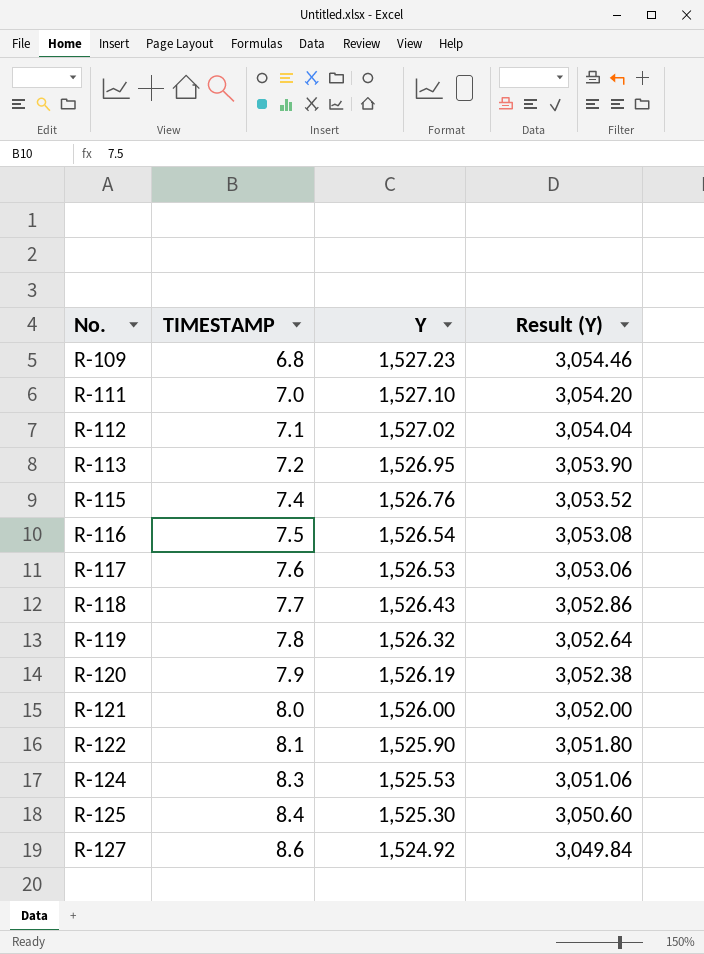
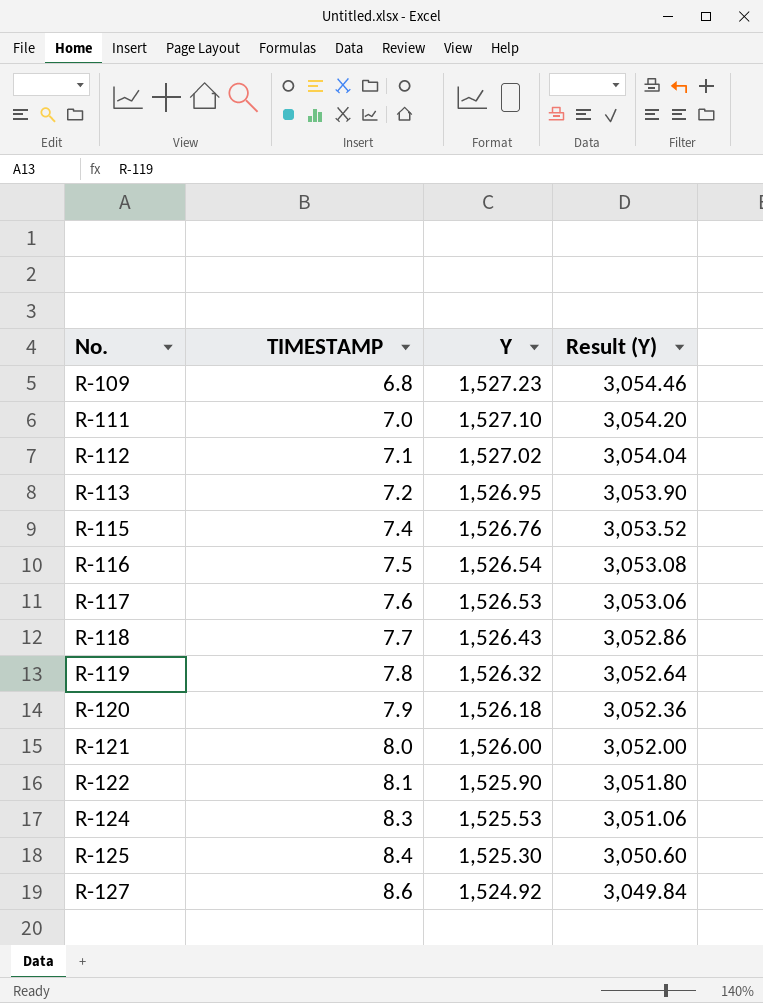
R-120 | Y: 1,526.19 -> 1,526.18
R-120 | Result (Y): 3,052.38 -> 3,052.36

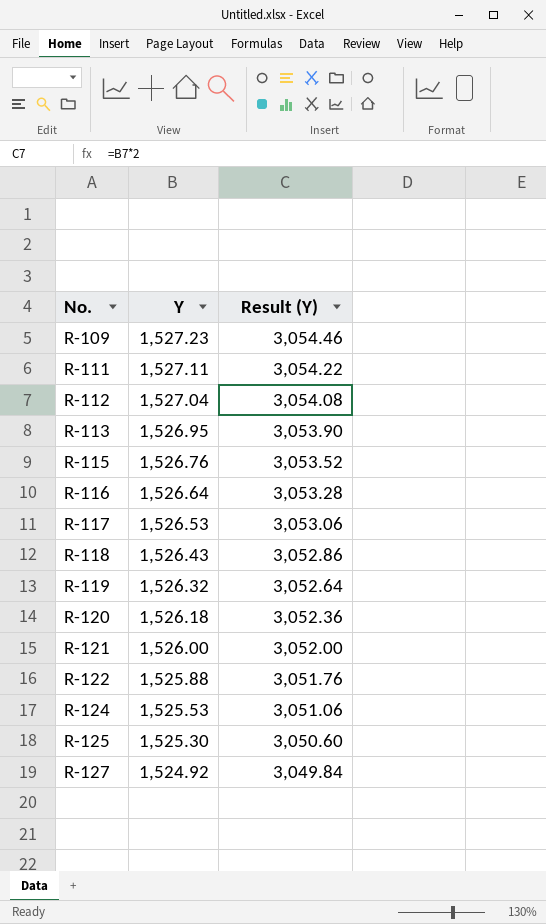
column TIMESTAMP | position: 2 -> none
R-111 | Y: 1,527.10 -> 1,527.11
R-111 | Result (Y): 3,054.20 -> 3,054.22
R-112 | Y: 1,527.02 -> 1,527.04
R-112 | Result (Y): 3,054.04 -> 3,054.08
R-116 | Y: 1,526.54 -> 1,526.64
R-116 | Result (Y): 3,053.08 -> 3,053.28
R-122 | Y: 1,525.90 -> 1,525.88
R-122 | Result (Y): 3,051.80 -> 3,051.76

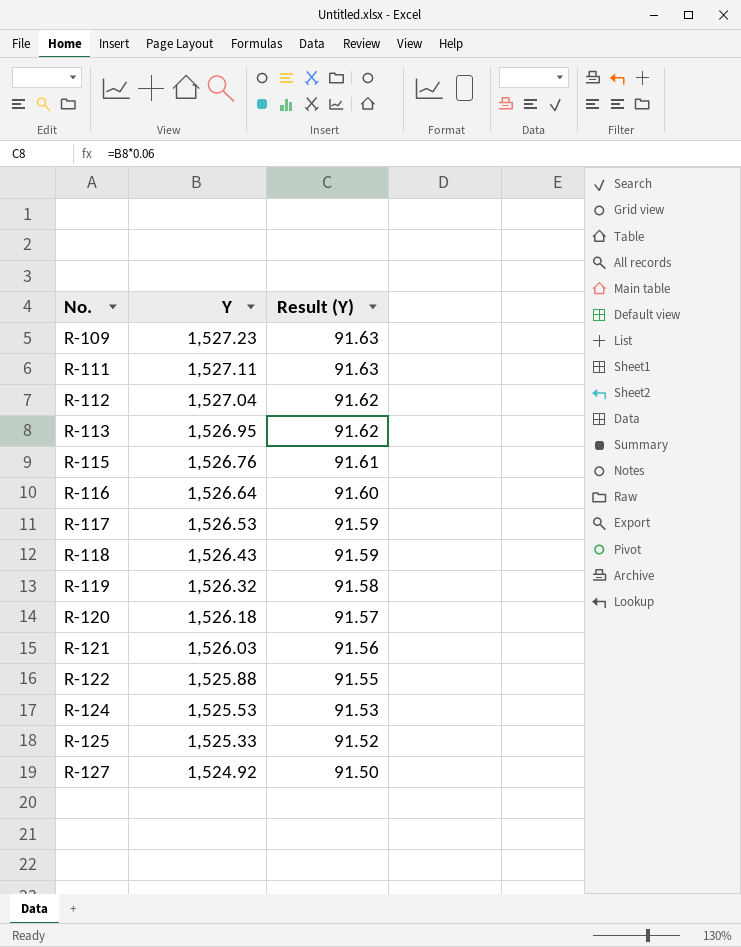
column Result (Y) | formula: [Y] * 2 -> [Y] * 0.06
R-121 | Y: 1,526.00 -> 1,526.03
R-125 | Y: 1,525.30 -> 1,525.33

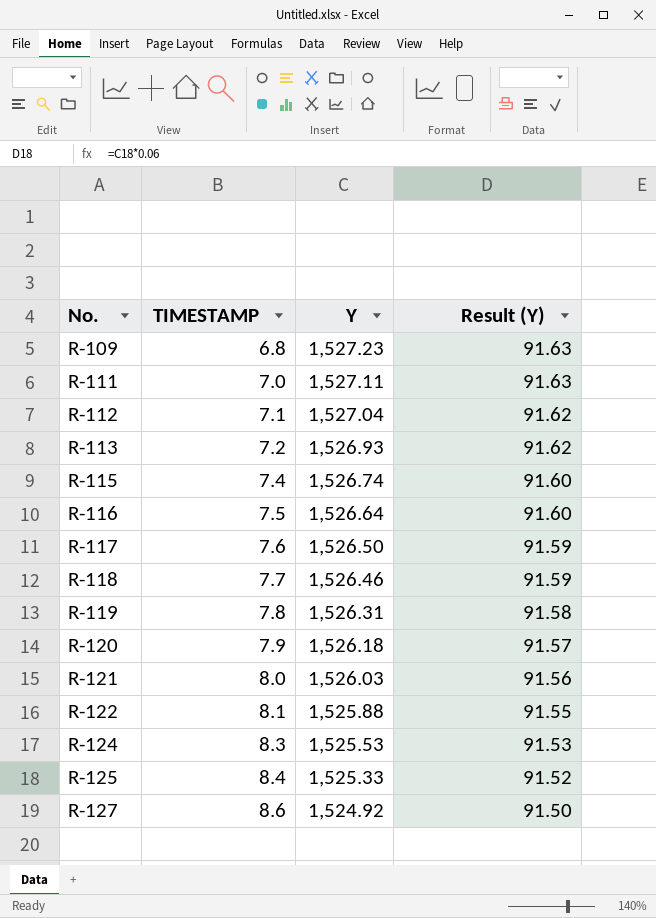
column TIMESTAMP | position: none -> 2
R-113 | Y: 1,526.95 -> 1,526.93
R-115 | Y: 1,526.76 -> 1,526.74
R-115 | Result (Y): 91.61 -> 91.60
R-117 | Y: 1,526.53 -> 1,526.50
R-118 | Y: 1,526.43 -> 1,526.46
R-119 | Y: 1,526.32 -> 1,526.31

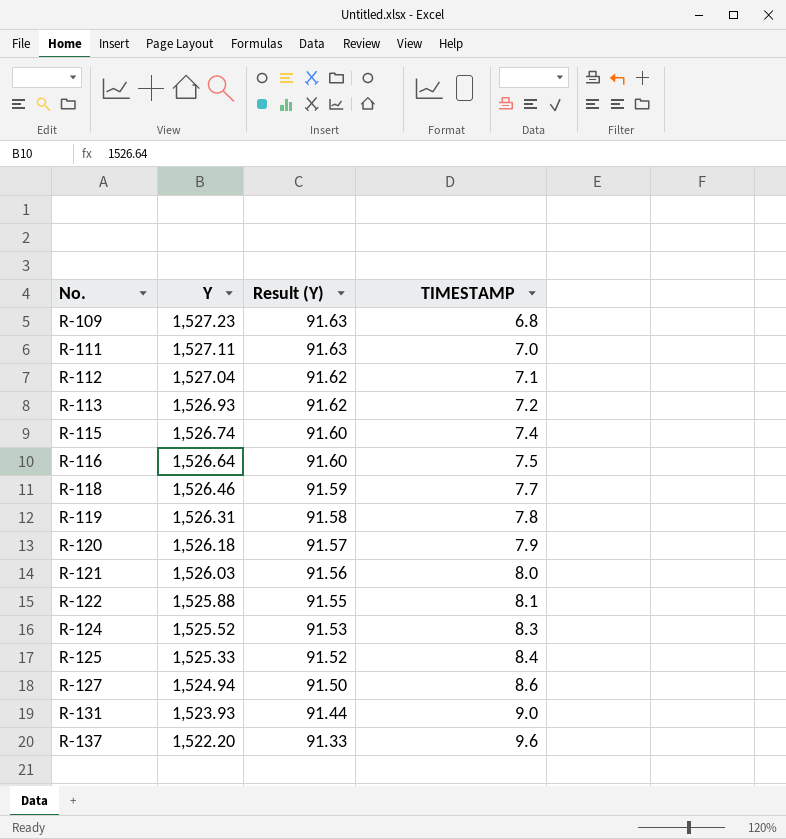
column TIMESTAMP | position: 2 -> 4
row R-117: 7.6 | 1,526.50 | 91.59 -> none
R-124 | Y: 1,525.53 -> 1,525.52
R-127 | Y: 1,524.92 -> 1,524.94
row R-131: none -> 1,523.93 | 91.44 | 9.0
row R-137: none -> 1,522.20 | 91.33 | 9.6

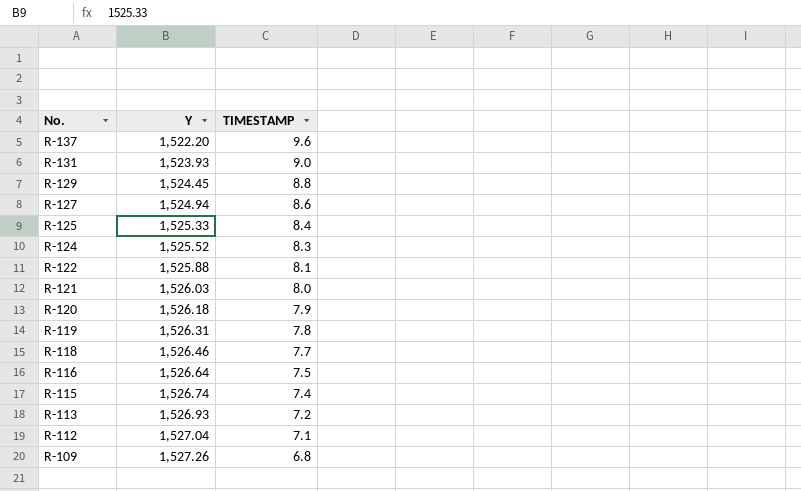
row order: No. ascending -> No. descending
column Result (Y) | formula: [Y] * 0.06 -> none
row R-111: 1,527.11 | 91.63 | 7.0 -> none
row R-129: none -> 1,524.45 | 8.8
R-109 | Y: 1,527.23 -> 1,527.26

